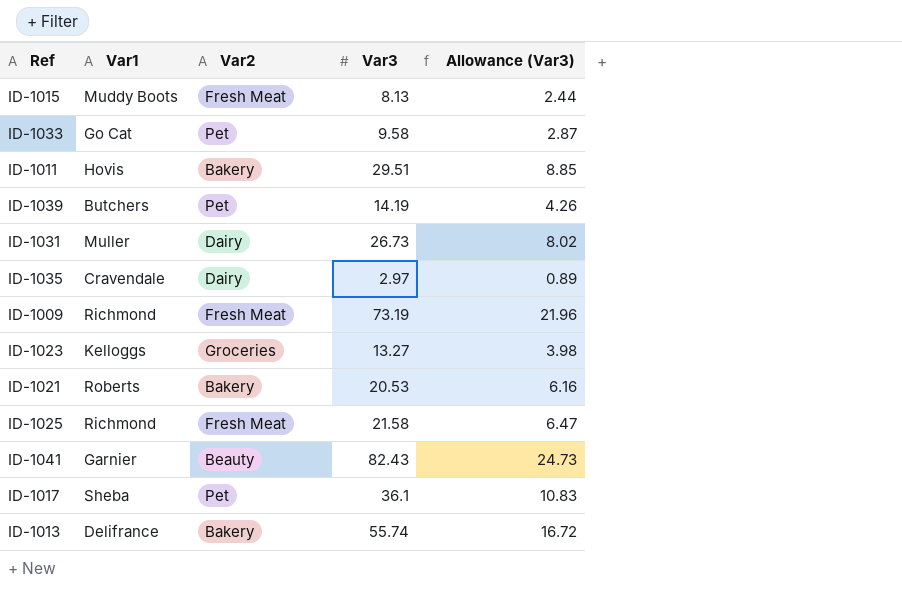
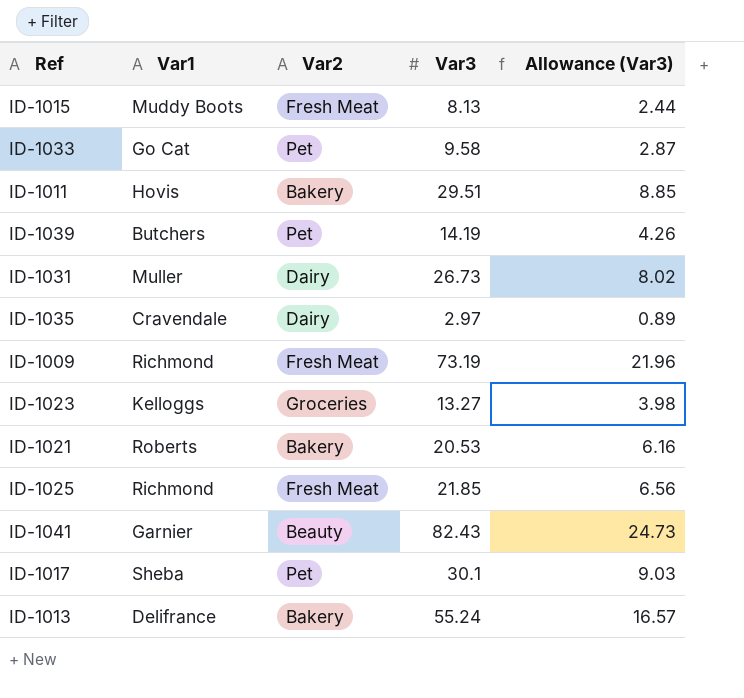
ID-1025 | Var3: 21.58 -> 21.85
ID-1025 | Allowance (Var3): 6.47 -> 6.56
ID-1017 | Var3: 36.1 -> 30.1
ID-1017 | Allowance (Var3): 10.83 -> 9.03
ID-1013 | Var3: 55.74 -> 55.24
ID-1013 | Allowance (Var3): 16.72 -> 16.57

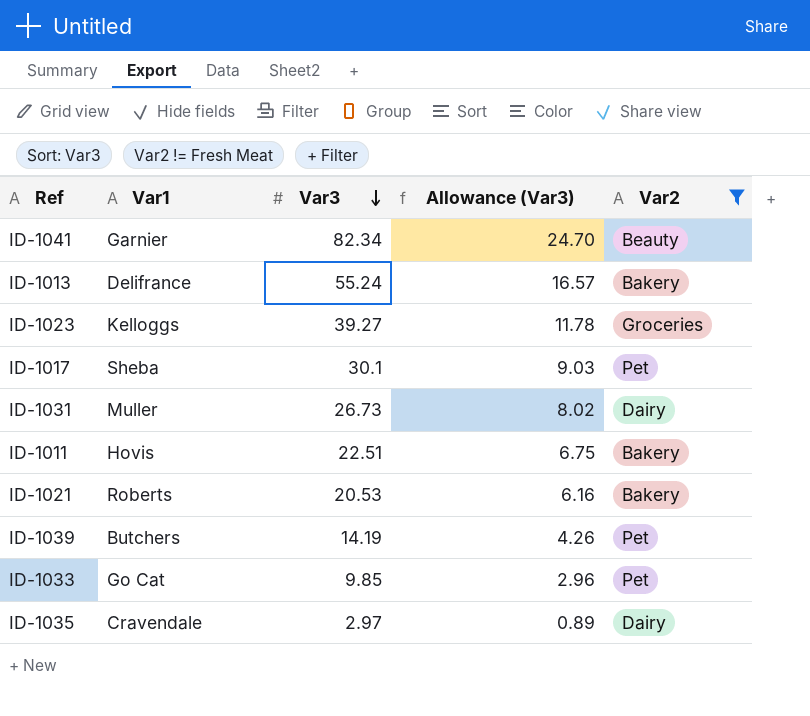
filter: none -> Var2 != Fresh Meat
row order: none -> Var3 descending
column Var2 | position: 3 -> 5
ID-1041 | Var3: 82.43 -> 82.34
ID-1041 | Allowance (Var3): 24.73 -> 24.70
ID-1023 | Var3: 13.27 -> 39.27
ID-1023 | Allowance (Var3): 3.98 -> 11.78
ID-1011 | Var3: 29.51 -> 22.51
ID-1011 | Allowance (Var3): 8.85 -> 6.75
ID-1033 | Var3: 9.58 -> 9.85
ID-1033 | Allowance (Var3): 2.87 -> 2.96

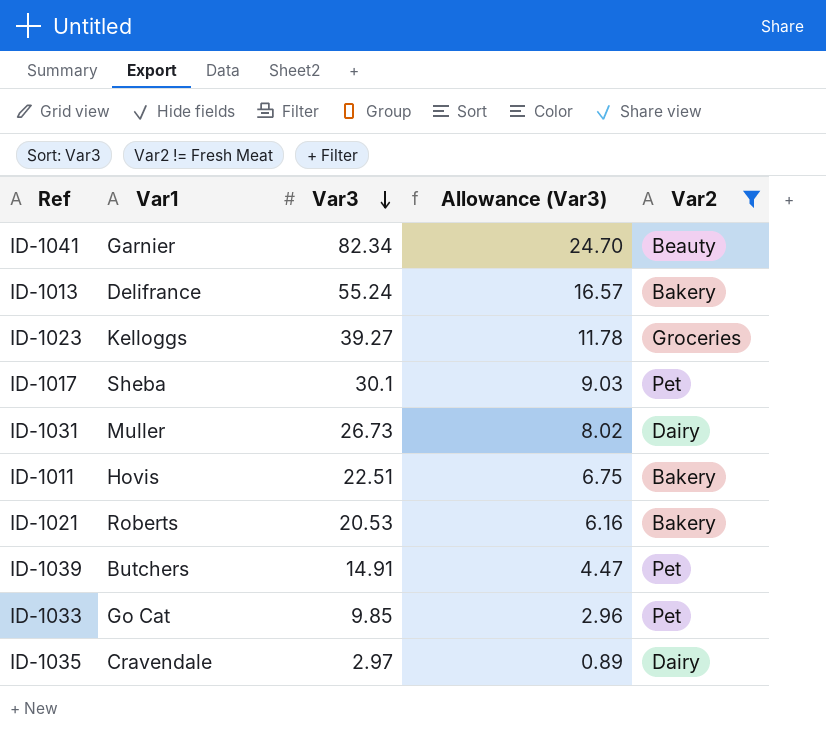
ID-1039 | Var3: 14.19 -> 14.91
ID-1039 | Allowance (Var3): 4.26 -> 4.47

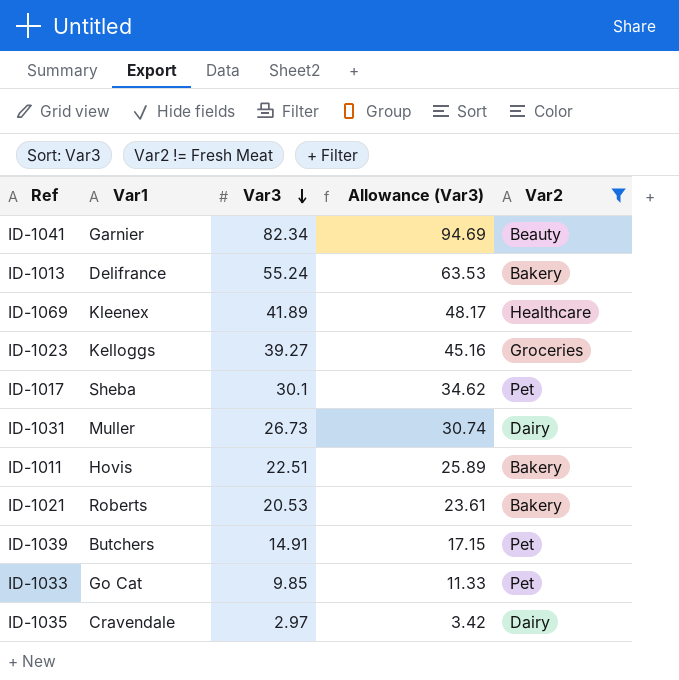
column Allowance (Var3) | formula: [Var3] * 0.3 -> [Var3] * 1.15
row ID-1069: none -> Kleenex | 41.89 | 48.17 | Healthcare

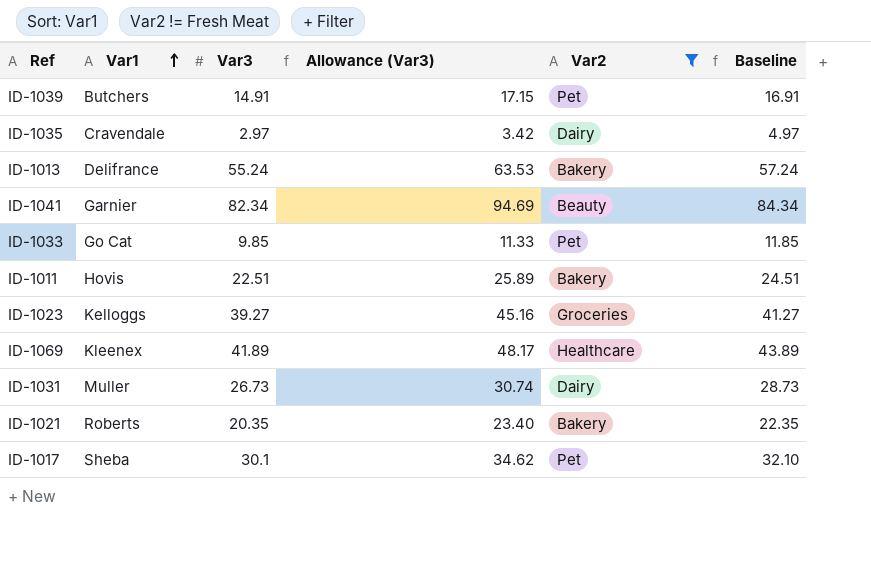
row order: Var3 descending -> Var1 ascending
column Baseline | formula: none -> [Var3] + 2
ID-1021 | Var3: 20.53 -> 20.35
ID-1021 | Allowance (Var3): 23.61 -> 23.40

